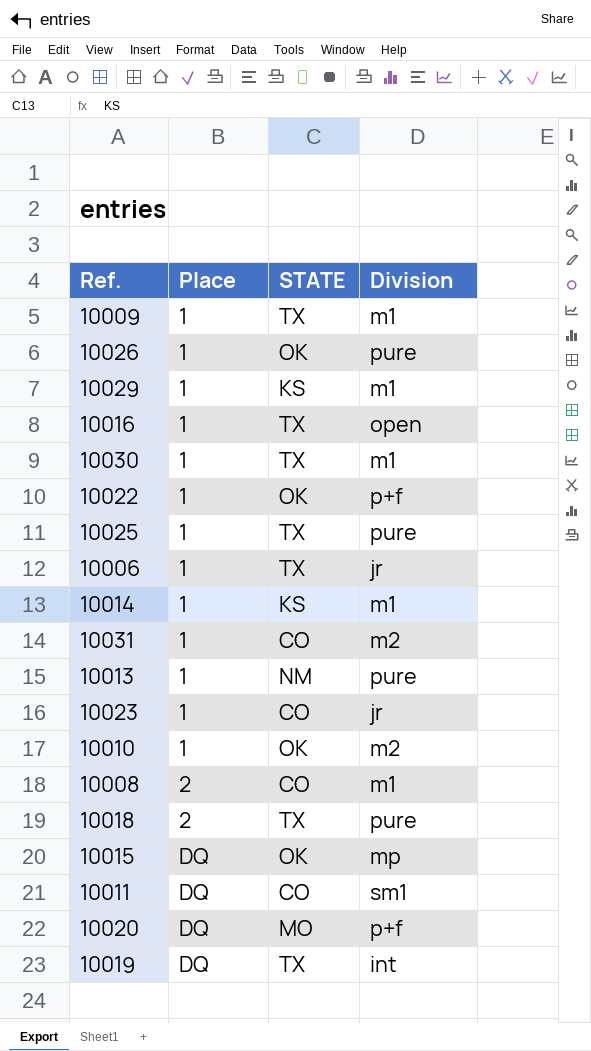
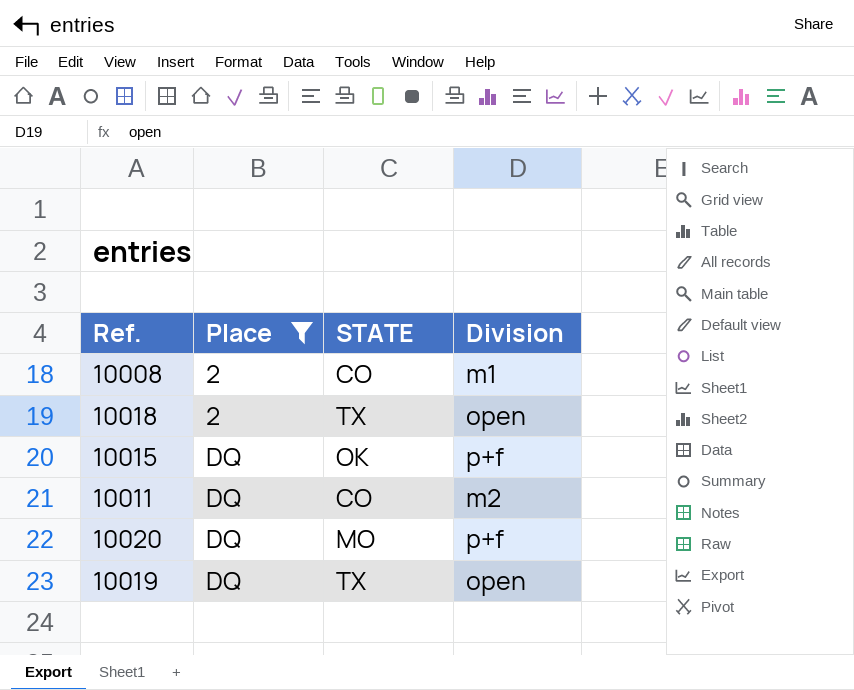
filter: none -> Place != 1
10018 | Division: pure -> open
10015 | Division: mp -> p+f
10011 | Division: sm1 -> m2
10019 | Division: int -> open

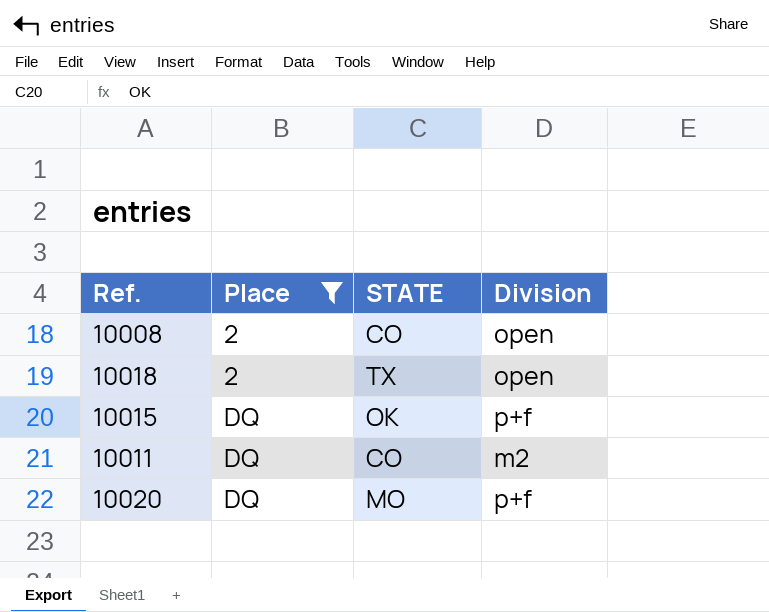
row 10019: DQ | TX | open -> none
10008 | Division: m1 -> open

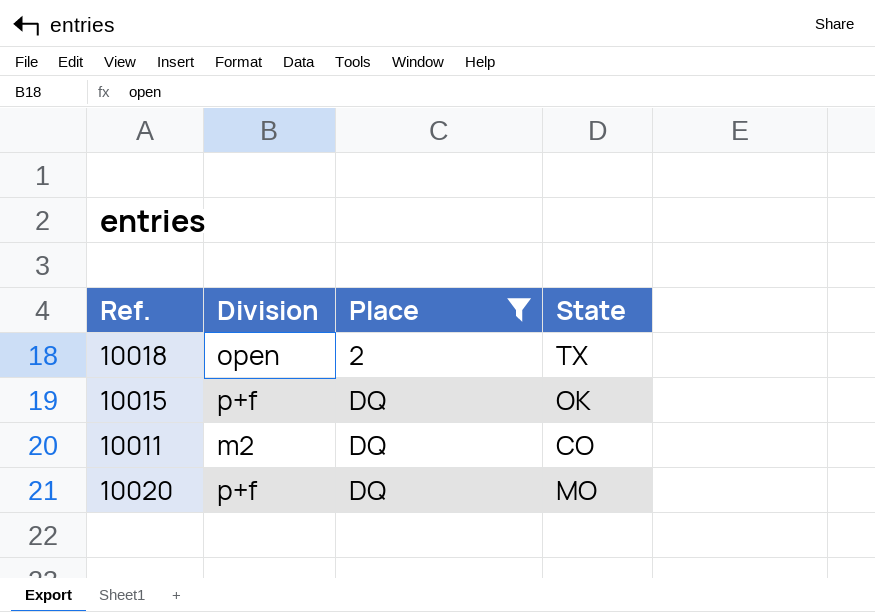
column Division | position: 4 -> 2
column name: STATE -> State
row 10008: 2 | CO | open -> none

